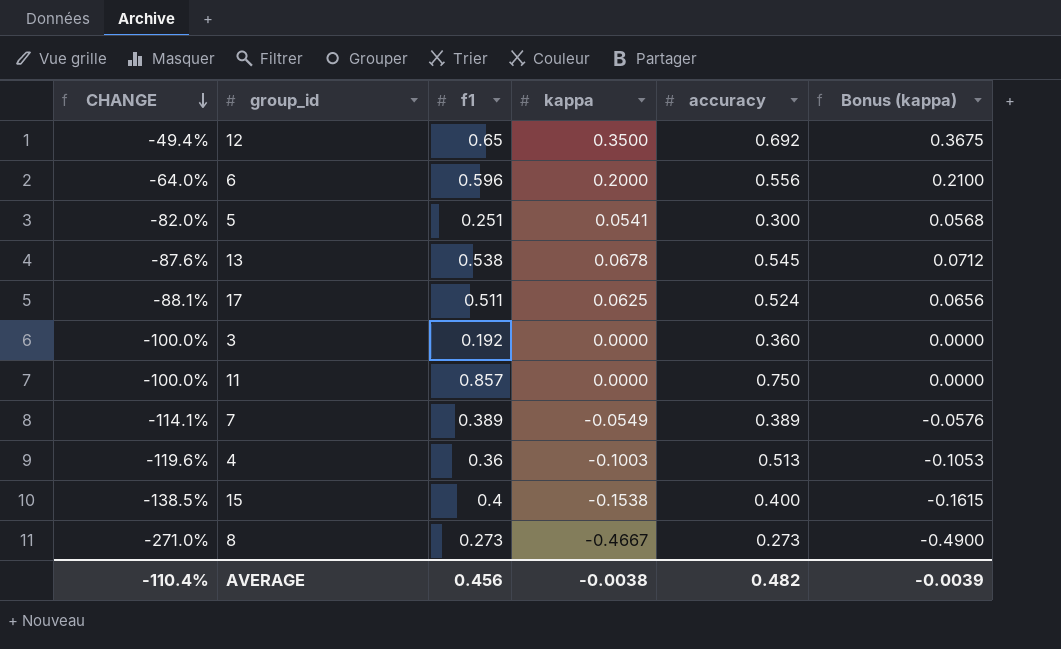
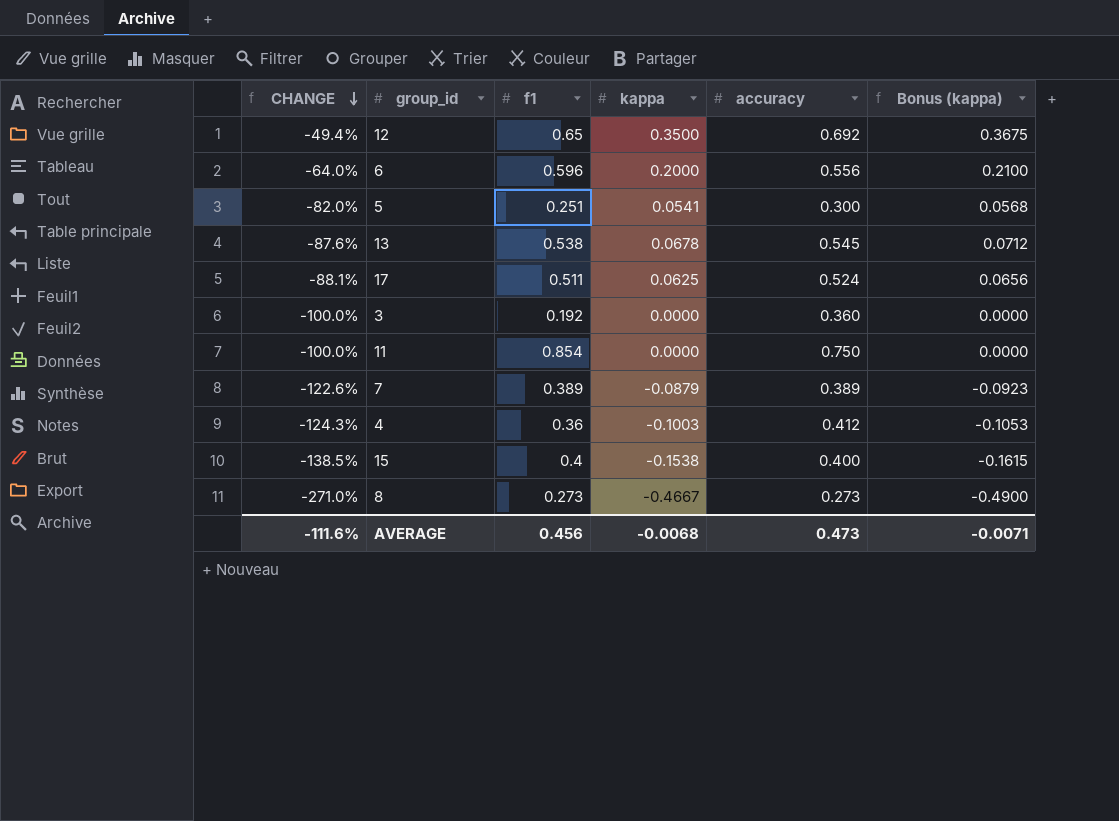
11 | f1: 0.857 -> 0.854
7 | CHANGE: -114.1% -> -122.6%
7 | kappa: -0.0549 -> -0.0879
7 | Bonus (kappa): -0.0576 -> -0.0923
4 | CHANGE: -119.6% -> -124.3%
4 | accuracy: 0.513 -> 0.412
AVERAGE | CHANGE: -110.4% -> -111.6%
AVERAGE | kappa: -0.0038 -> -0.0068
AVERAGE | accuracy: 0.482 -> 0.473
AVERAGE | Bonus (kappa): -0.0039 -> -0.0071

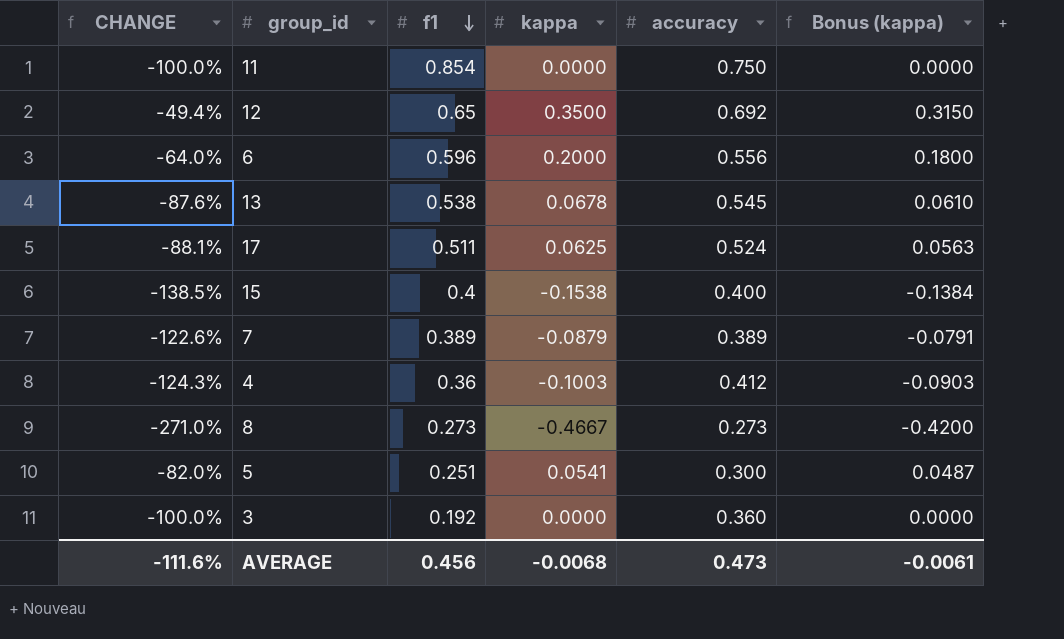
row order: CHANGE descending -> f1 descending
column Bonus (kappa) | formula: [kappa] * 1.05 -> [kappa] * 0.9
AVERAGE | Bonus (kappa): -0.0071 -> -0.0061

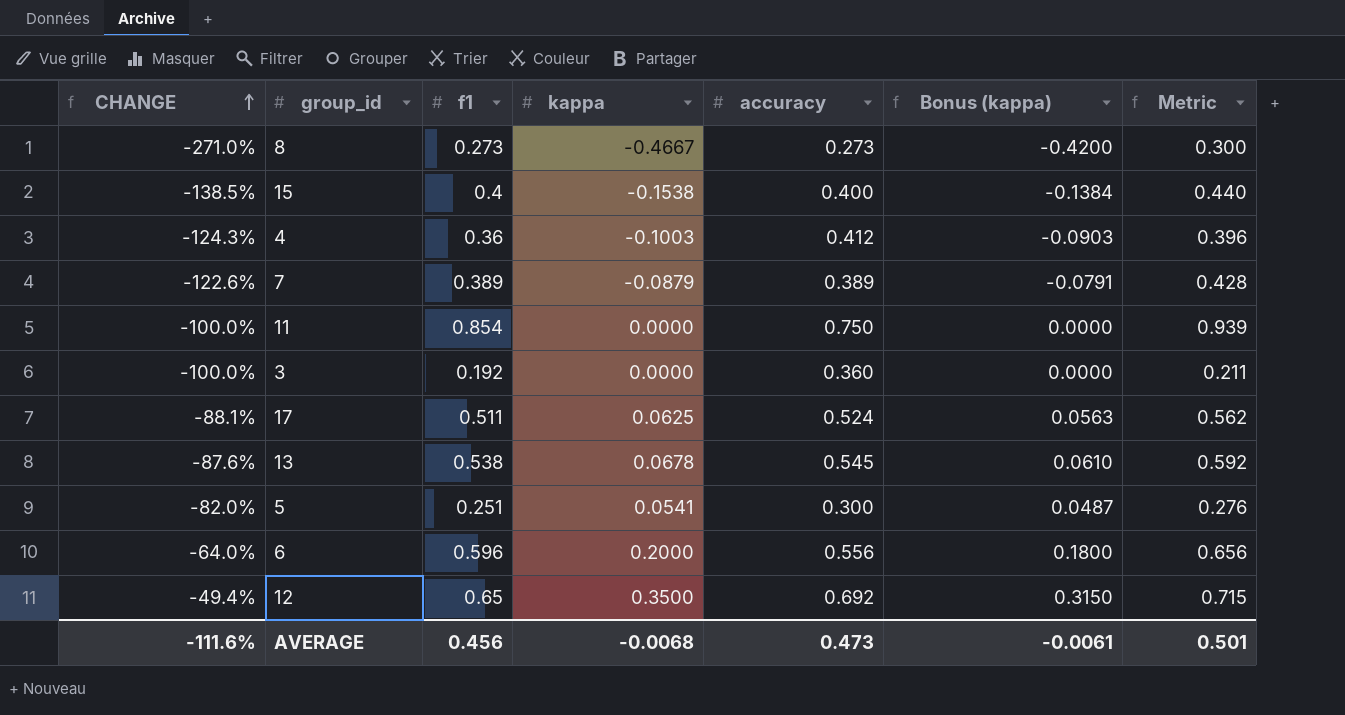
row order: f1 descending -> CHANGE ascending
column Metric | formula: none -> [f1] * 1.1

